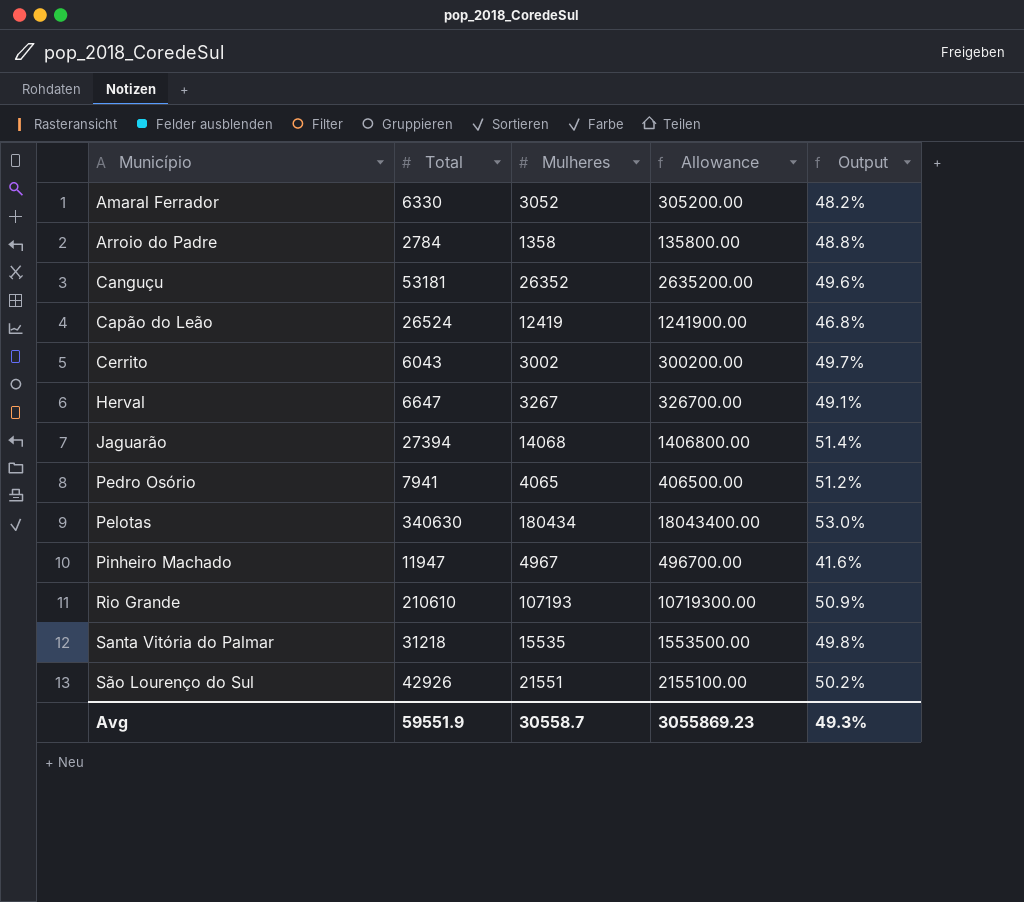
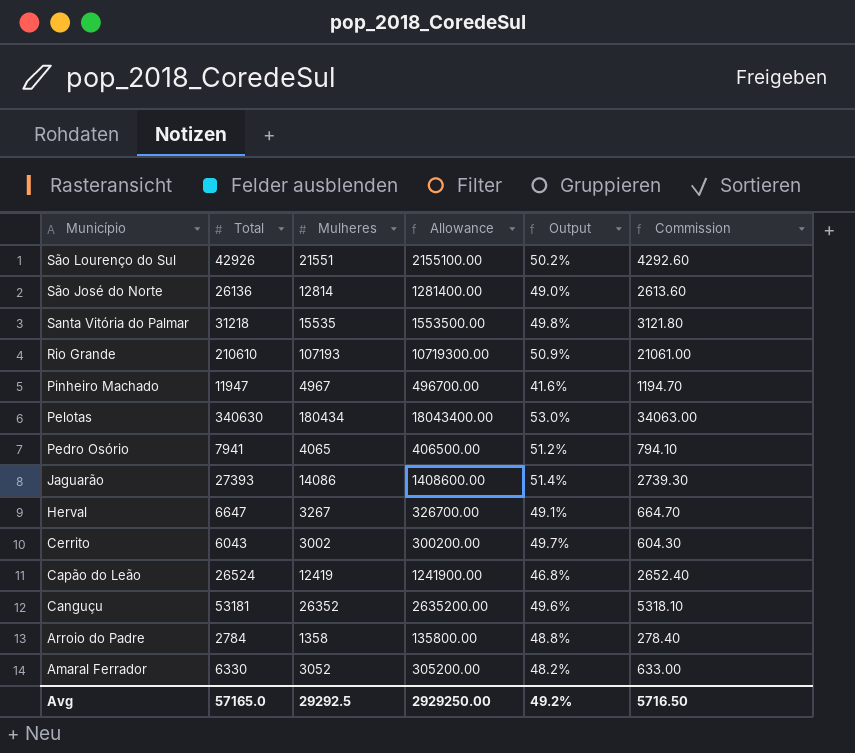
row order: Município ascending -> Município descending
column Commission | formula: none -> [Total] * 0.1
row São José do Norte: none -> 26136 | 12814 | 1281400.00 | 49.0% | 2613.60
Jaguarão | Total: 27394 -> 27393
Jaguarão | Mulheres: 14068 -> 14086
Jaguarão | Allowance: 1406800.00 -> 1408600.00
Avg | Total: 59551.9 -> 57165.0
Avg | Mulheres: 30558.7 -> 29292.5
Avg | Allowance: 3055869.23 -> 2929250.00
Avg | Output: 49.3% -> 49.2%

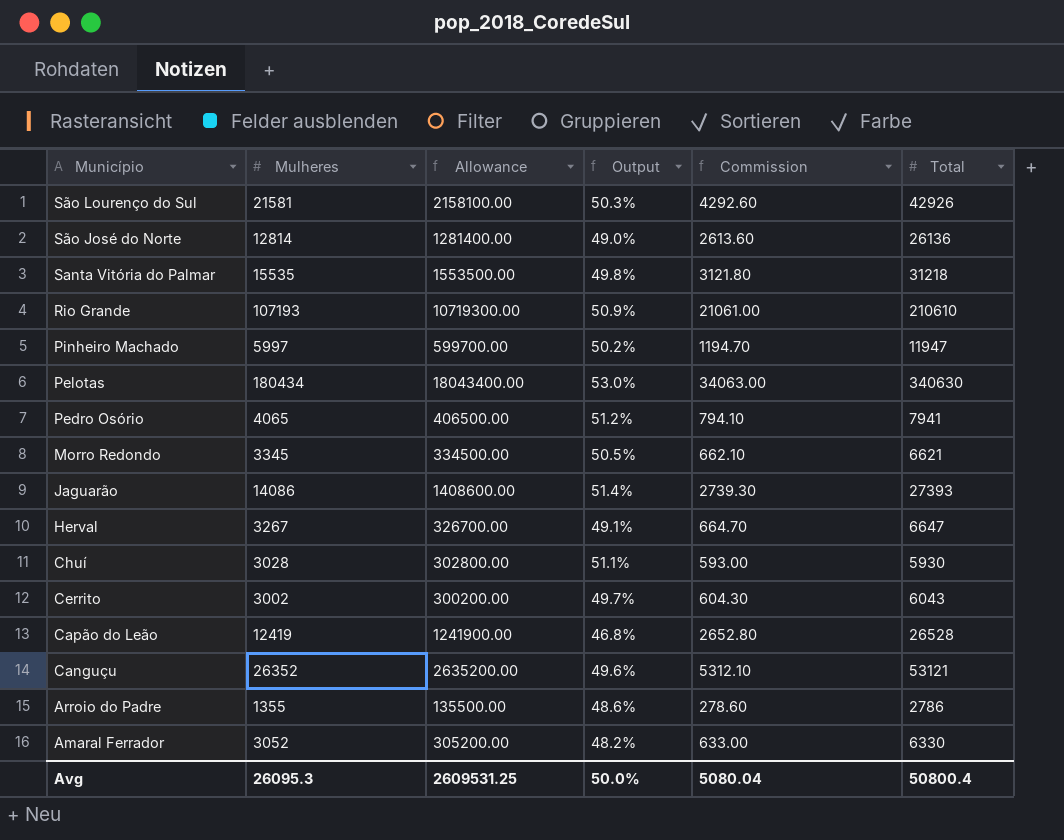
column Total | position: 2 -> 6
São Lourenço do Sul | Mulheres: 21551 -> 21581
São Lourenço do Sul | Allowance: 2155100.00 -> 2158100.00
São Lourenço do Sul | Output: 50.2% -> 50.3%
Pinheiro Machado | Mulheres: 4967 -> 5997
Pinheiro Machado | Allowance: 496700.00 -> 599700.00
Pinheiro Machado | Output: 41.6% -> 50.2%
row Morro Redondo: none -> 3345 | 334500.00 | 50.5% | 662.10 | 6621
row Chuí: none -> 3028 | 302800.00 | 51.1% | 593.00 | 5930
Capão do Leão | Commission: 2652.40 -> 2652.80
Capão do Leão | Total: 26524 -> 26528
Canguçu | Commission: 5318.10 -> 5312.10
Canguçu | Total: 53181 -> 53121
Arroio do Padre | Mulheres: 1358 -> 1355
Arroio do Padre | Allowance: 135800.00 -> 135500.00
Arroio do Padre | Output: 48.8% -> 48.6%
Arroio do Padre | Commission: 278.40 -> 278.60
Arroio do Padre | Total: 2784 -> 2786
Avg | Mulheres: 29292.5 -> 26095.3
Avg | Allowance: 2929250.00 -> 2609531.25
Avg | Output: 49.2% -> 50.0%
Avg | Commission: 5716.50 -> 5080.04
Avg | Total: 57165.0 -> 50800.4

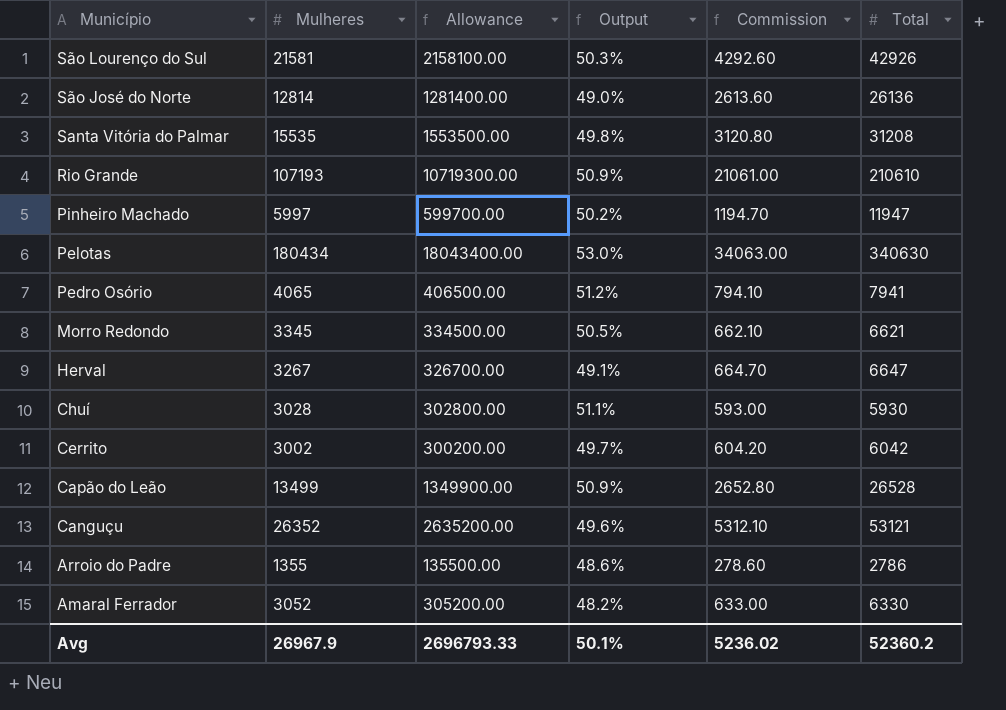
row Jaguarão: 14086 | 1408600.00 | 51.4% | 2739.30 | 27393 -> none
Santa Vitória do Palmar | Commission: 3121.80 -> 3120.80
Santa Vitória do Palmar | Total: 31218 -> 31208
Cerrito | Commission: 604.30 -> 604.20
Cerrito | Total: 6043 -> 6042
Capão do Leão | Mulheres: 12419 -> 13499
Capão do Leão | Allowance: 1241900.00 -> 1349900.00
Capão do Leão | Output: 46.8% -> 50.9%
Avg | Mulheres: 26095.3 -> 26967.9
Avg | Allowance: 2609531.25 -> 2696793.33
Avg | Output: 50.0% -> 50.1%
Avg | Commission: 5080.04 -> 5236.02
Avg | Total: 50800.4 -> 52360.2

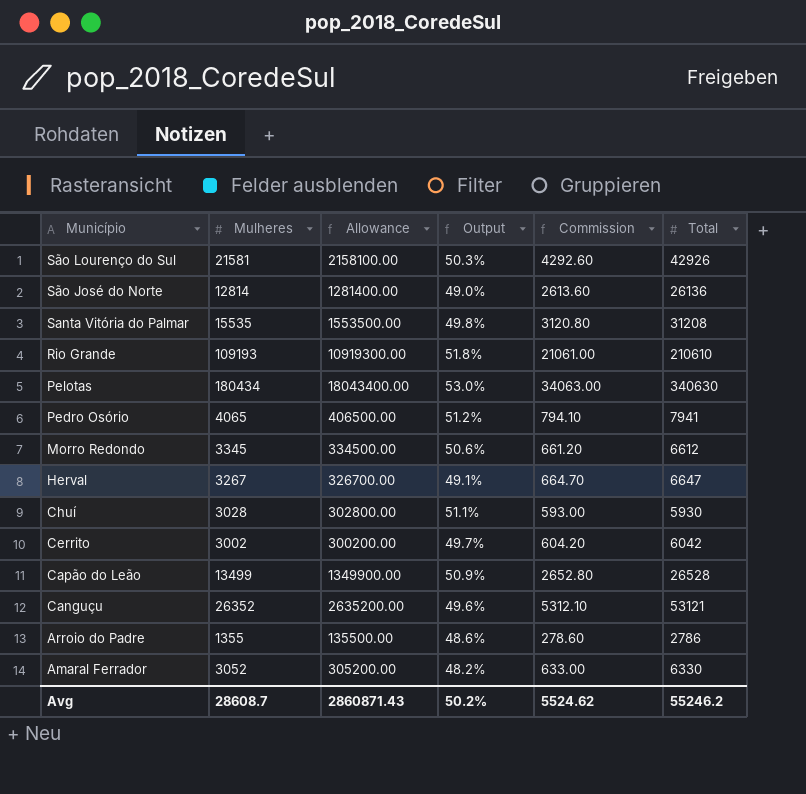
row Pinheiro Machado: 5997 | 599700.00 | 50.2% | 1194.70 | 11947 -> none
Rio Grande | Mulheres: 107193 -> 109193
Rio Grande | Allowance: 10719300.00 -> 10919300.00
Rio Grande | Output: 50.9% -> 51.8%
Morro Redondo | Output: 50.5% -> 50.6%
Morro Redondo | Commission: 662.10 -> 661.20
Morro Redondo | Total: 6621 -> 6612
Avg | Mulheres: 26967.9 -> 28608.7
Avg | Allowance: 2696793.33 -> 2860871.43
Avg | Output: 50.1% -> 50.2%
Avg | Commission: 5236.02 -> 5524.62
Avg | Total: 52360.2 -> 55246.2

